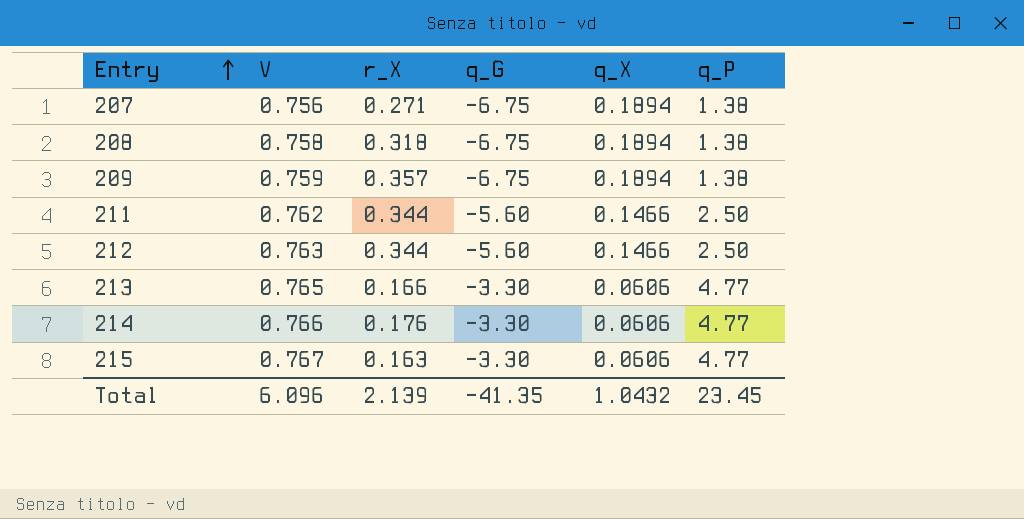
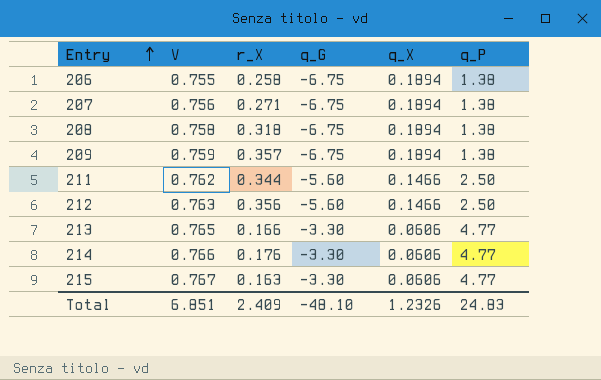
row 206: none -> 0.755 | 0.258 | -6.75 | 0.1894 | 1.38
212 | r_X: 0.344 -> 0.356
Total | V: 6.096 -> 6.851
Total | r_X: 2.139 -> 2.409
Total | q_G: -41.35 -> -48.10
Total | q_X: 1.0432 -> 1.2326
Total | q_P: 23.45 -> 24.83

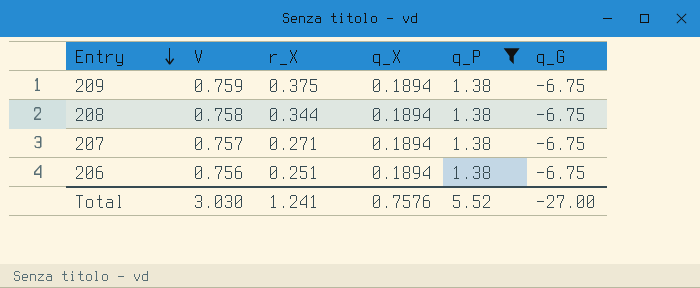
filter: none -> q_P = 1.38
row order: Entry ascending -> Entry descending
column q_G | position: 4 -> 6
209 | r_X: 0.357 -> 0.375
208 | r_X: 0.318 -> 0.344
207 | V: 0.756 -> 0.757
206 | V: 0.755 -> 0.756
206 | r_X: 0.258 -> 0.251
Total | V: 6.851 -> 3.030
Total | r_X: 2.409 -> 1.241
Total | q_X: 1.2326 -> 0.7576
Total | q_P: 24.83 -> 5.52
Total | q_G: -48.10 -> -27.00

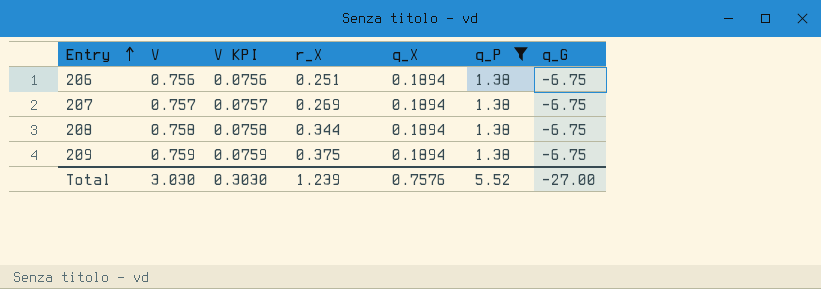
row order: Entry descending -> Entry ascending
column V KPI | formula: none -> [V] * 0.1
207 | r_X: 0.271 -> 0.269
Total | r_X: 1.241 -> 1.239

